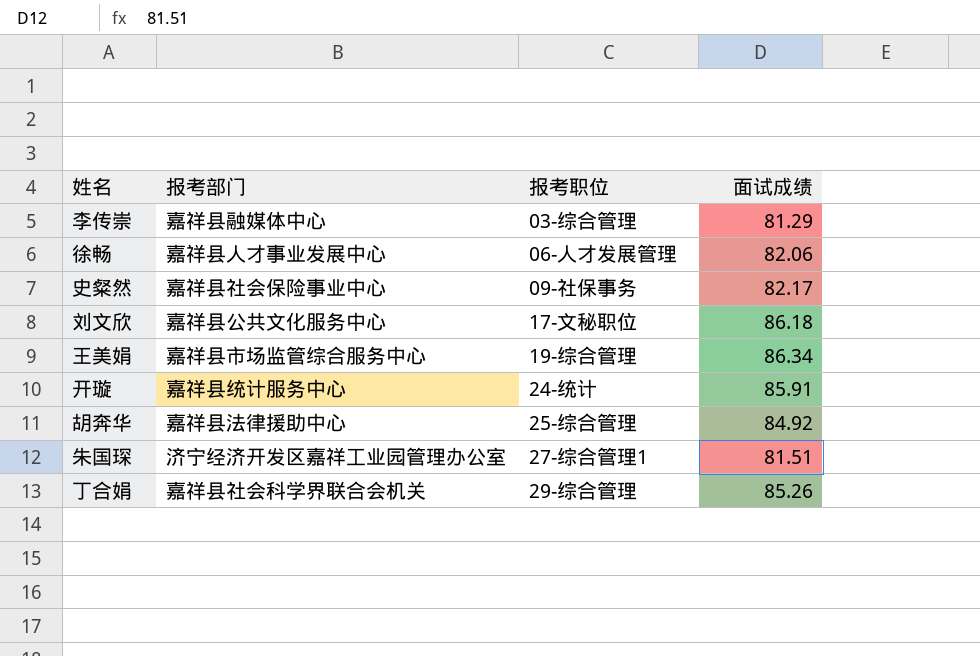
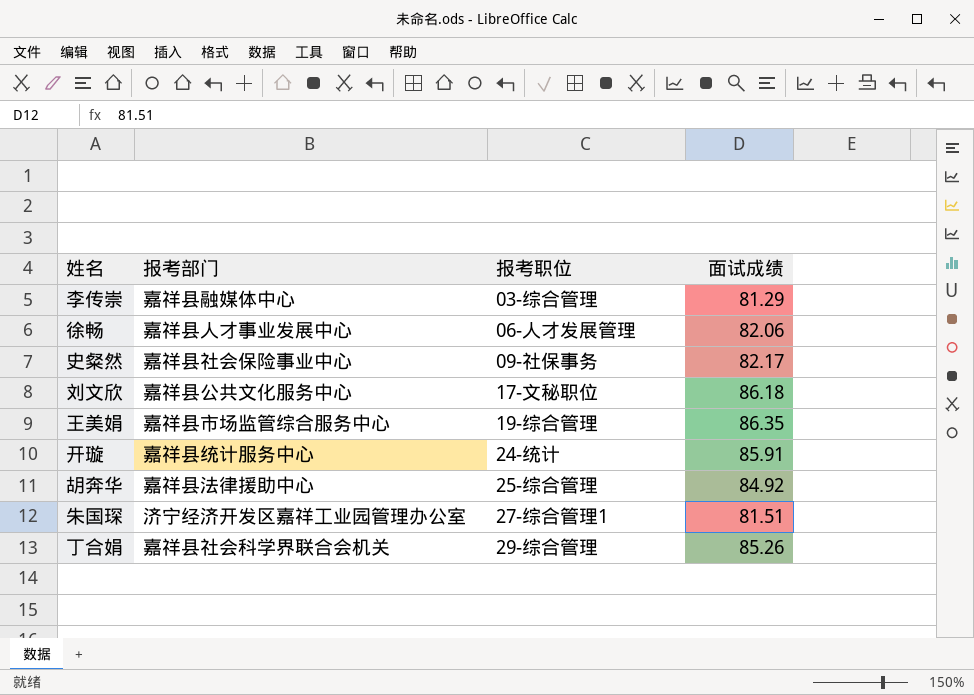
王美娟 | 面试成绩: 86.34 -> 86.35

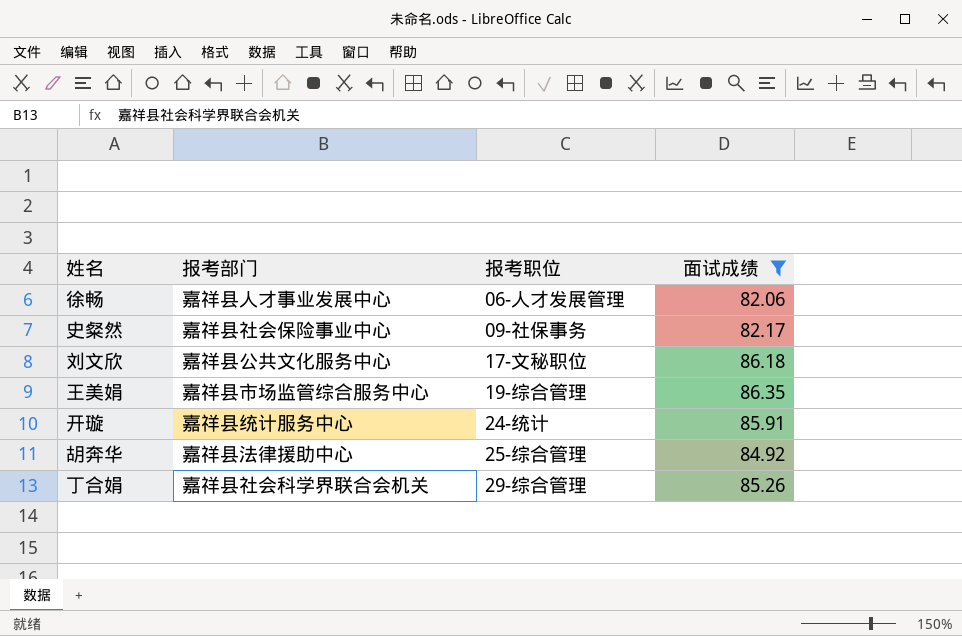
filter: none -> 面试成绩 >= 82.06

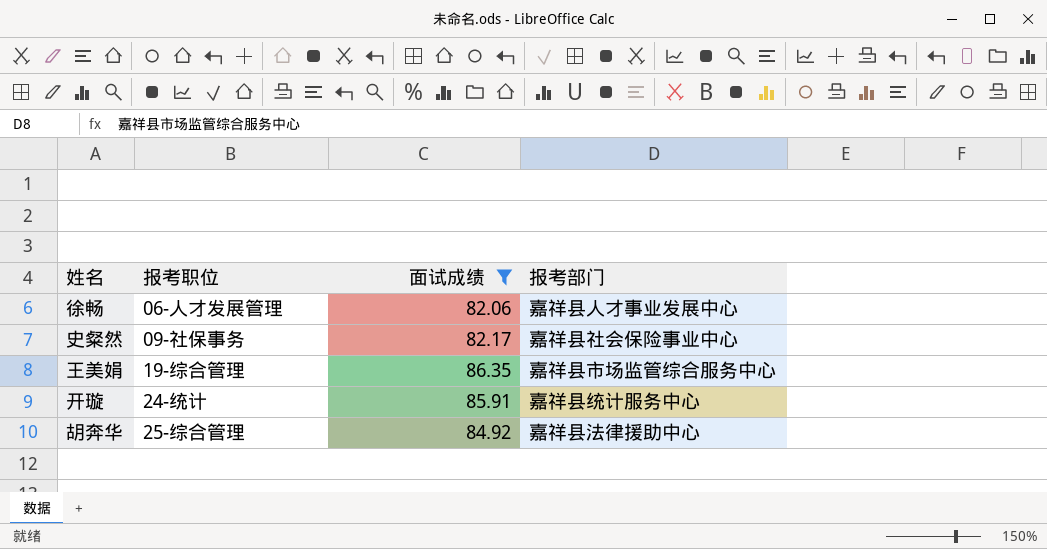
column 报考部门 | position: 2 -> 4
row 刘文欣: 嘉祥县公共文化服务中心 | 17-文秘职位 | 86.18 -> none
row 丁合娟: 嘉祥县社会科学界联合会机关 | 29-综合管理 | 85.26 -> none

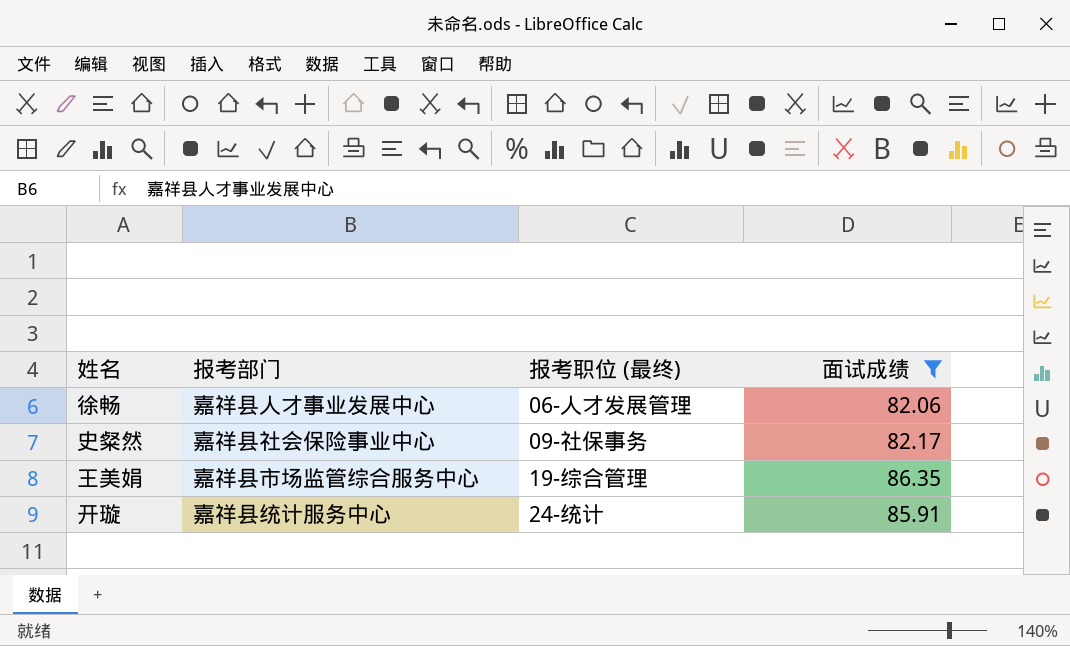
column 报考部门 | position: 4 -> 2
column name: 报考职位 -> 报考职位 (最终)
row 胡奔华: 25-综合管理 | 84.92 | 嘉祥县法律援助中心 -> none

